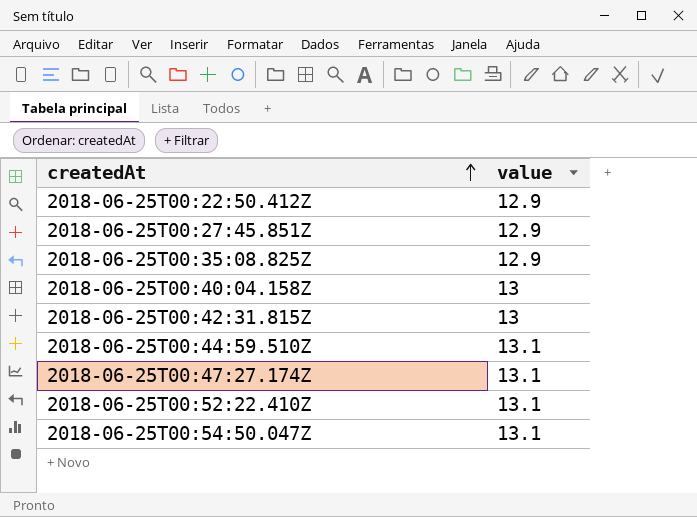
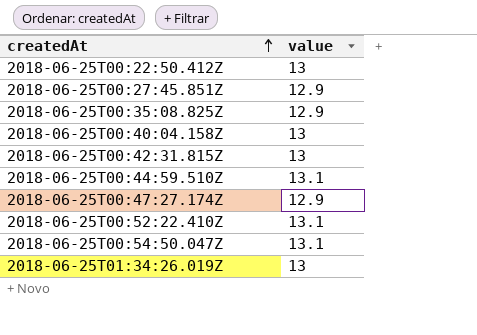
2018-06-25T00:22:50.412Z | value: 12.9 -> 13
2018-06-25T00:47:27.174Z | value: 13.1 -> 12.9
row 2018-06-25T01:34:26.019Z: none -> 13

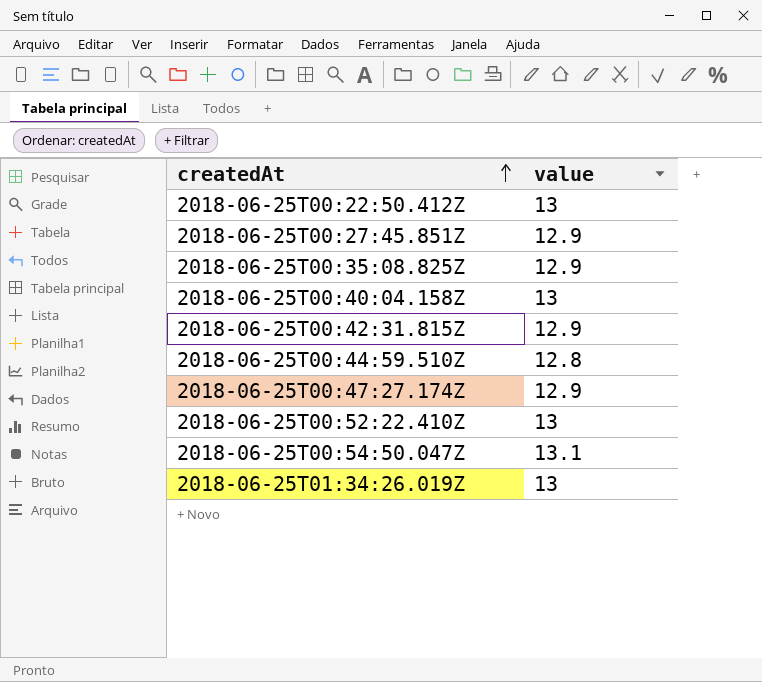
2018-06-25T00:42:31.815Z | value: 13 -> 12.9
2018-06-25T00:44:59.510Z | value: 13.1 -> 12.8
2018-06-25T00:52:22.410Z | value: 13.1 -> 13

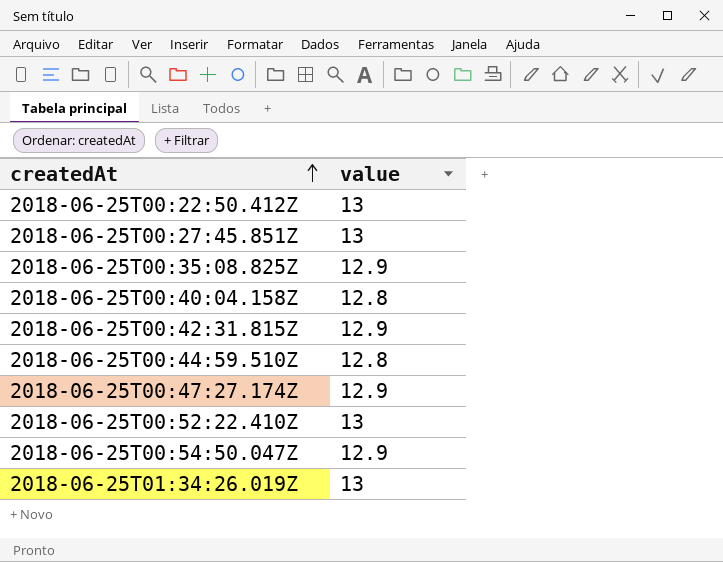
2018-06-25T00:27:45.851Z | value: 12.9 -> 13
2018-06-25T00:40:04.158Z | value: 13 -> 12.8
2018-06-25T00:54:50.047Z | value: 13.1 -> 12.9

